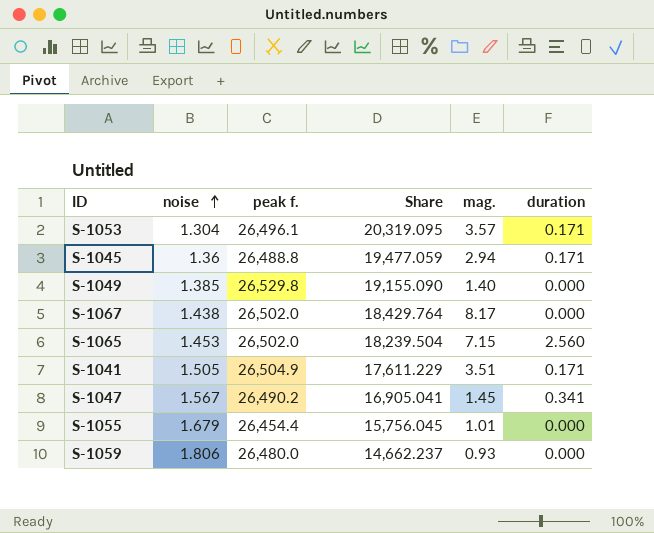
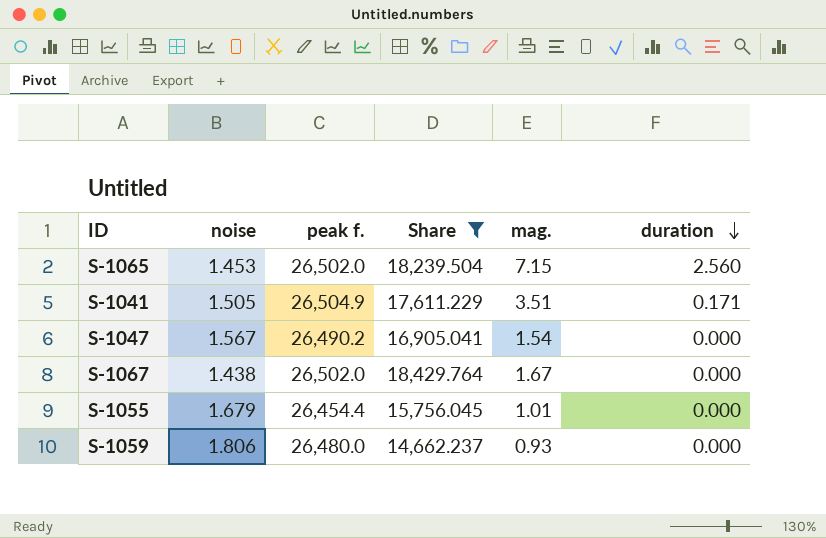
filter: none -> Share <= 18,429.764
row order: noise ascending -> duration descending
S-1047 | mag.: 1.45 -> 1.54
S-1047 | duration: 0.341 -> 0.000
S-1067 | mag.: 8.17 -> 1.67

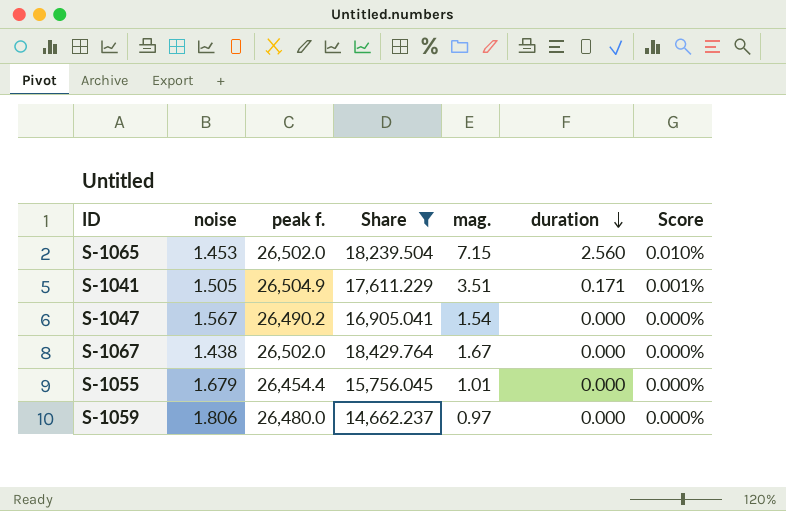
column Score | formula: none -> [duration] / [peak f.]
S-1059 | mag.: 0.93 -> 0.97

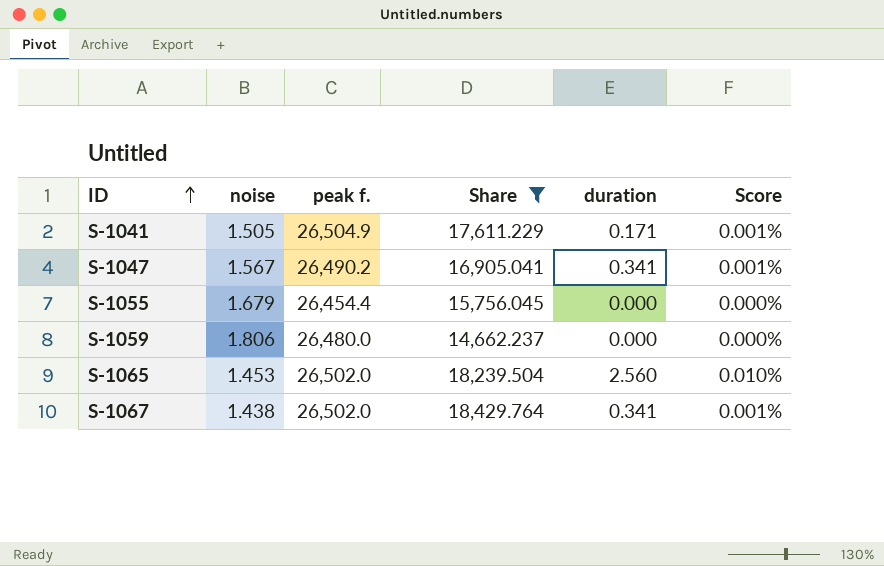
row order: duration descending -> ID ascending
column mag. | position: 5 -> none
S-1047 | duration: 0.000 -> 0.341
S-1047 | Score: 0.000% -> 0.001%
S-1067 | duration: 0.000 -> 0.341
S-1067 | Score: 0.000% -> 0.001%

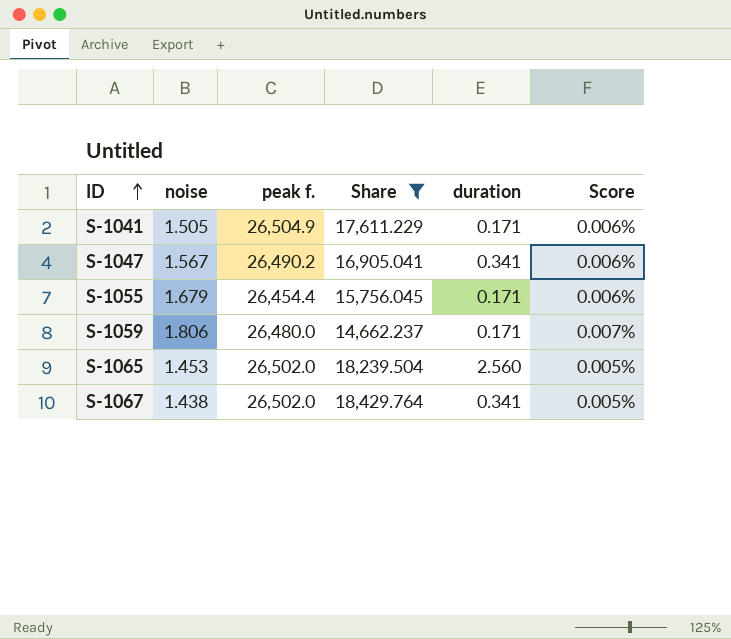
column Score | formula: [duration] / [peak f.] -> [noise] / [peak f.]
S-1055 | duration: 0.000 -> 0.171
S-1059 | duration: 0.000 -> 0.171

